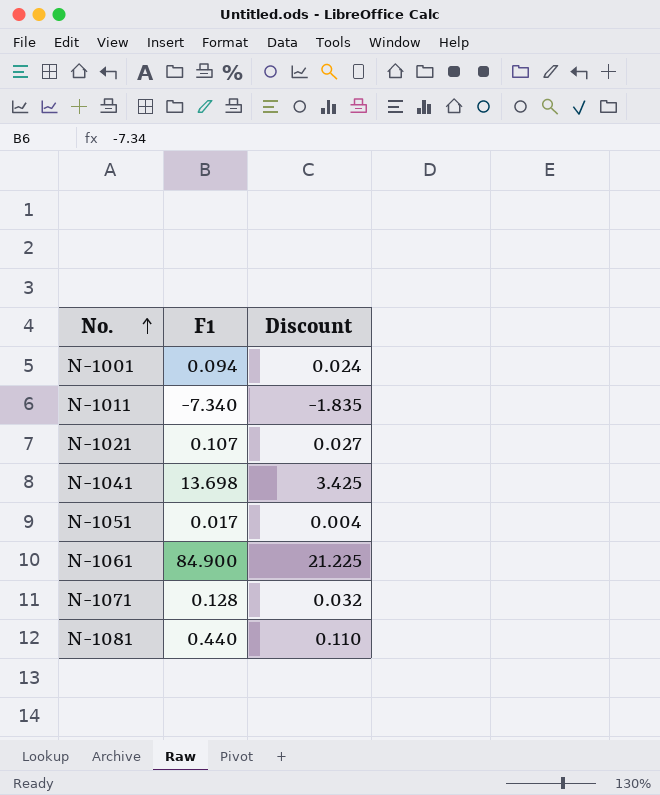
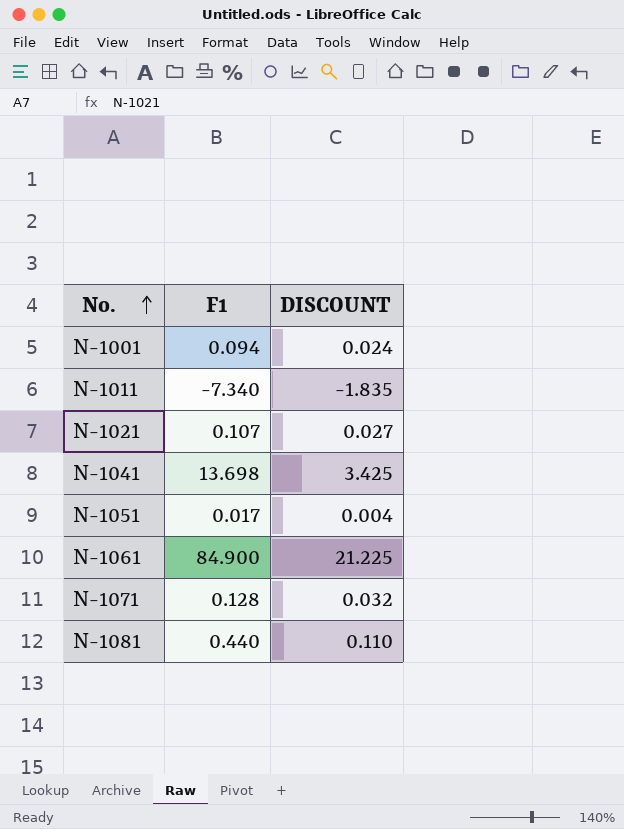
column name: Discount -> DISCOUNT

